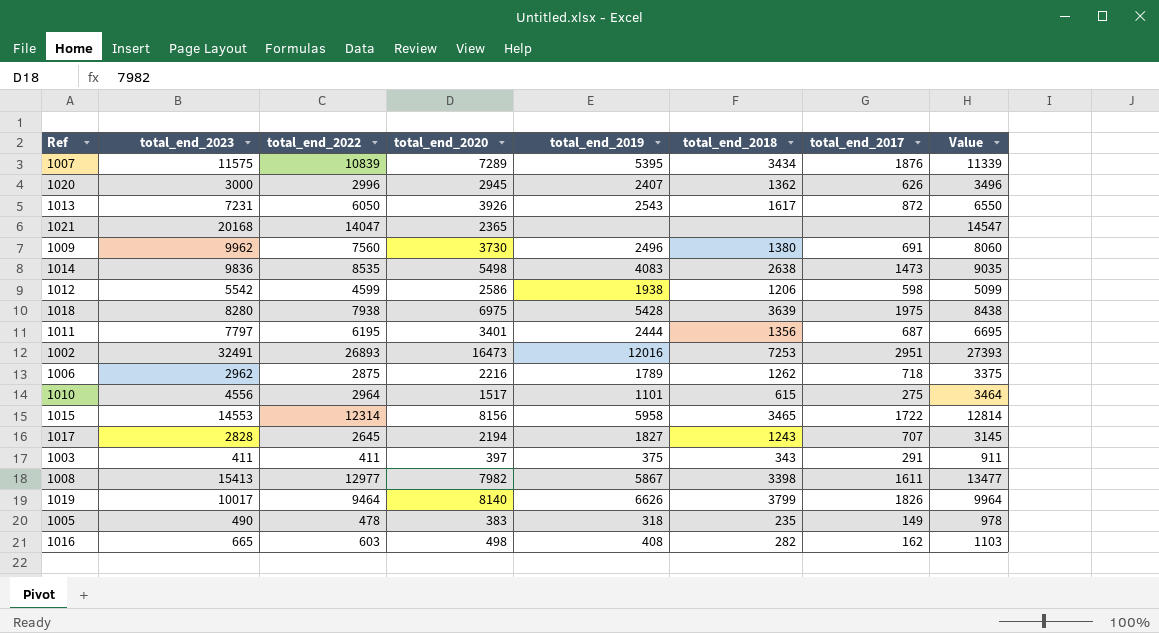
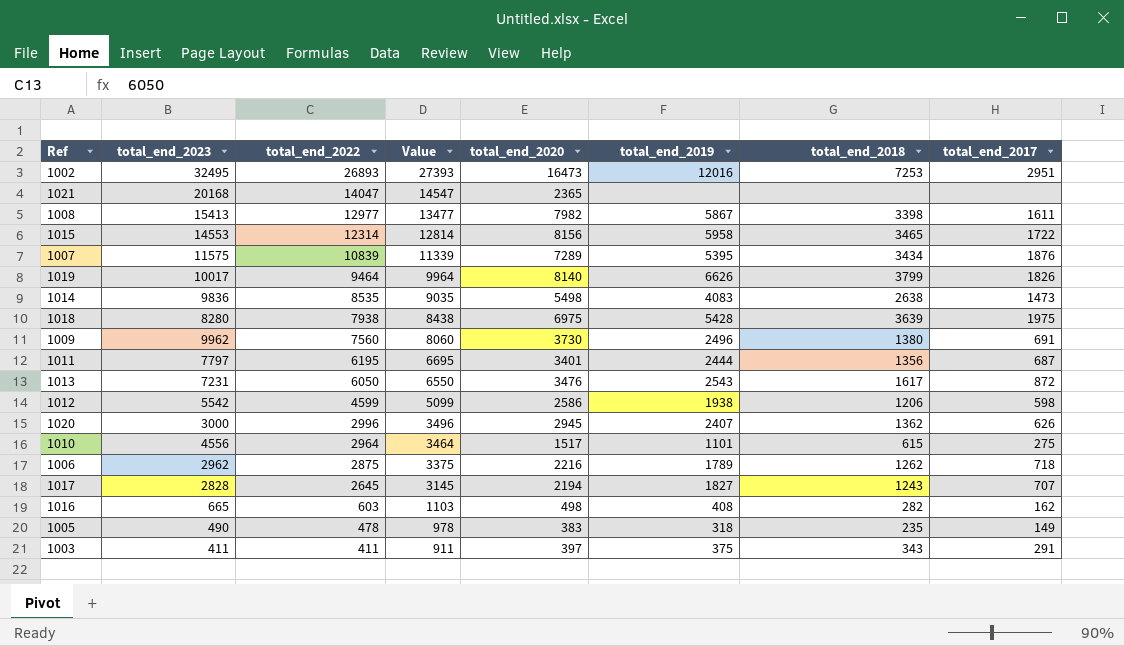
row order: none -> total_end_2022 descending
column Value | position: 8 -> 4
1002 | total_end_2023: 32491 -> 32495
1013 | total_end_2020: 3926 -> 3476

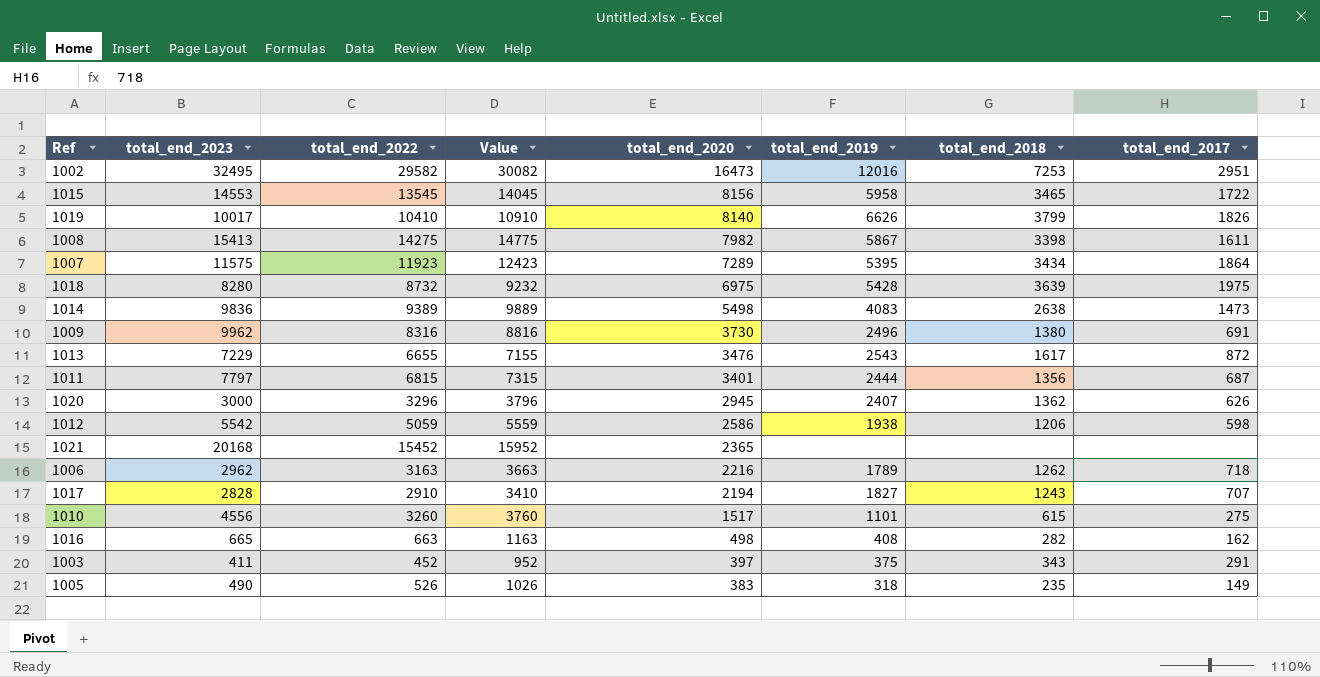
row order: total_end_2022 descending -> total_end_2020 descending
1002 | total_end_2022: 26893 -> 29582
1002 | Value: 27393 -> 30082
1015 | total_end_2022: 12314 -> 13545
1015 | Value: 12814 -> 14045
1019 | total_end_2022: 9464 -> 10410
1019 | Value: 9964 -> 10910
1008 | total_end_2022: 12977 -> 14275
1008 | Value: 13477 -> 14775
1007 | total_end_2022: 10839 -> 11923
1007 | Value: 11339 -> 12423
1007 | total_end_2017: 1876 -> 1864
1018 | total_end_2022: 7938 -> 8732
1018 | Value: 8438 -> 9232
1014 | total_end_2022: 8535 -> 9389
1014 | Value: 9035 -> 9889
1009 | total_end_2022: 7560 -> 8316
1009 | Value: 8060 -> 8816
1013 | total_end_2023: 7231 -> 7229
1013 | total_end_2022: 6050 -> 6655
1013 | Value: 6550 -> 7155
1011 | total_end_2022: 6195 -> 6815
1011 | Value: 6695 -> 7315
1020 | total_end_2022: 2996 -> 3296
1020 | Value: 3496 -> 3796
1012 | total_end_2022: 4599 -> 5059
1012 | Value: 5099 -> 5559
1021 | total_end_2022: 14047 -> 15452
1021 | Value: 14547 -> 15952
1006 | total_end_2022: 2875 -> 3163
1006 | Value: 3375 -> 3663
1017 | total_end_2022: 2645 -> 2910
1017 | Value: 3145 -> 3410
1010 | total_end_2022: 2964 -> 3260
1010 | Value: 3464 -> 3760
1016 | total_end_2022: 603 -> 663
1016 | Value: 1103 -> 1163
1003 | total_end_2022: 411 -> 452
1003 | Value: 911 -> 952
1005 | total_end_2022: 478 -> 526
1005 | Value: 978 -> 1026

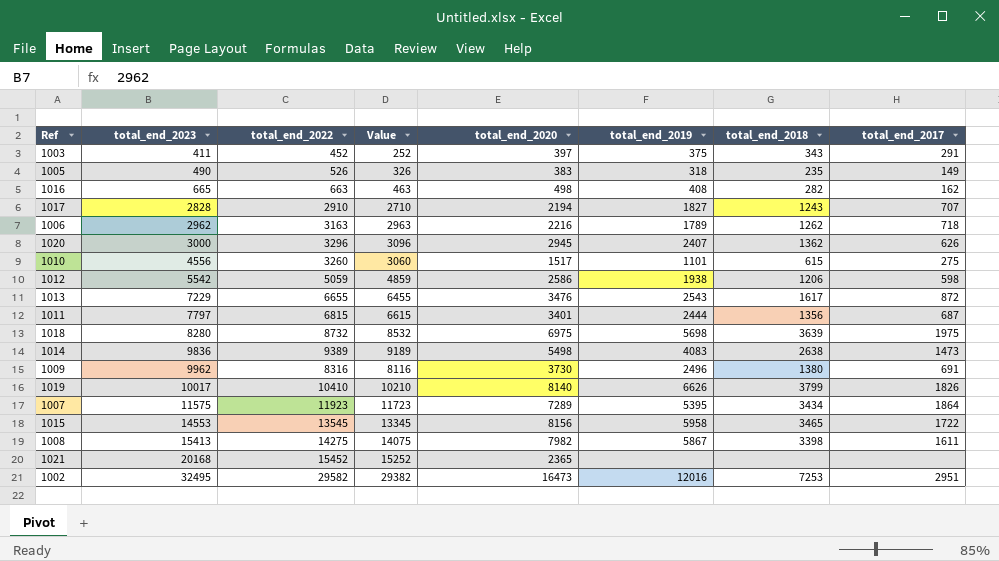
row order: total_end_2020 descending -> total_end_2023 ascending
column Value | formula: [total_end_2022] + 500 -> [total_end_2022] - 200
1018 | total_end_2019: 5428 -> 5698

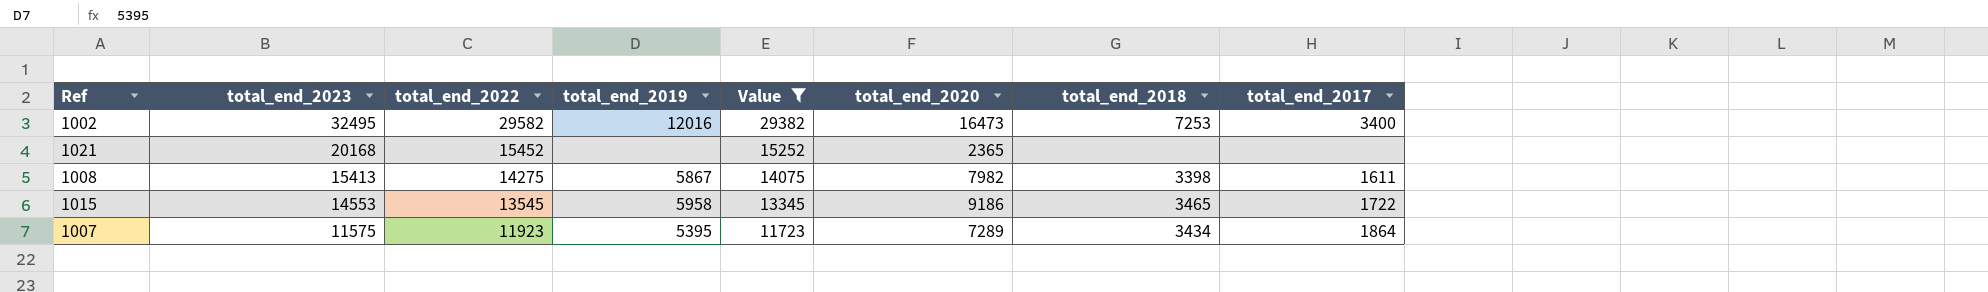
filter: none -> Value >= 11723
row order: total_end_2023 ascending -> total_end_2023 descending
column total_end_2019 | position: 6 -> 4
1002 | total_end_2017: 2951 -> 3400
1015 | total_end_2020: 8156 -> 9186

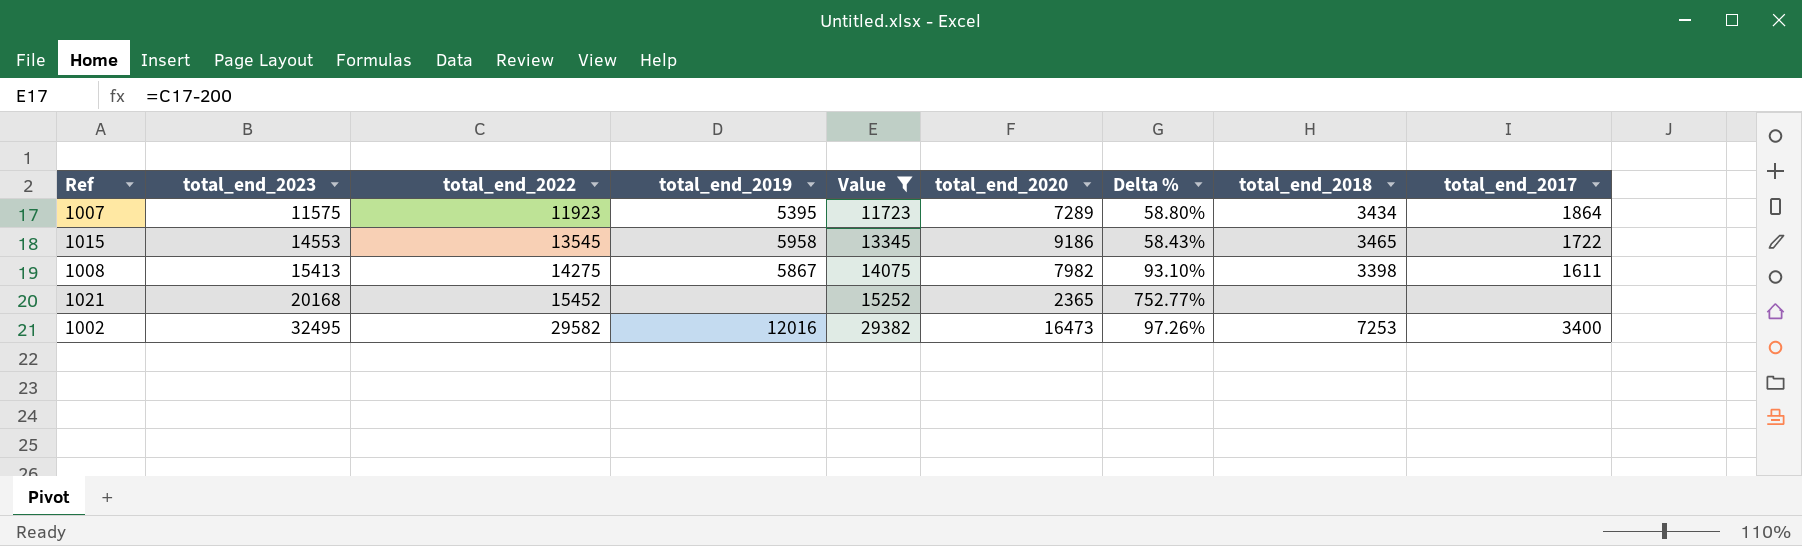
row order: total_end_2023 descending -> total_end_2023 ascending
column Delta % | formula: none -> ([total_end_2023] - [total_end_2020]) / [total_end_2020]

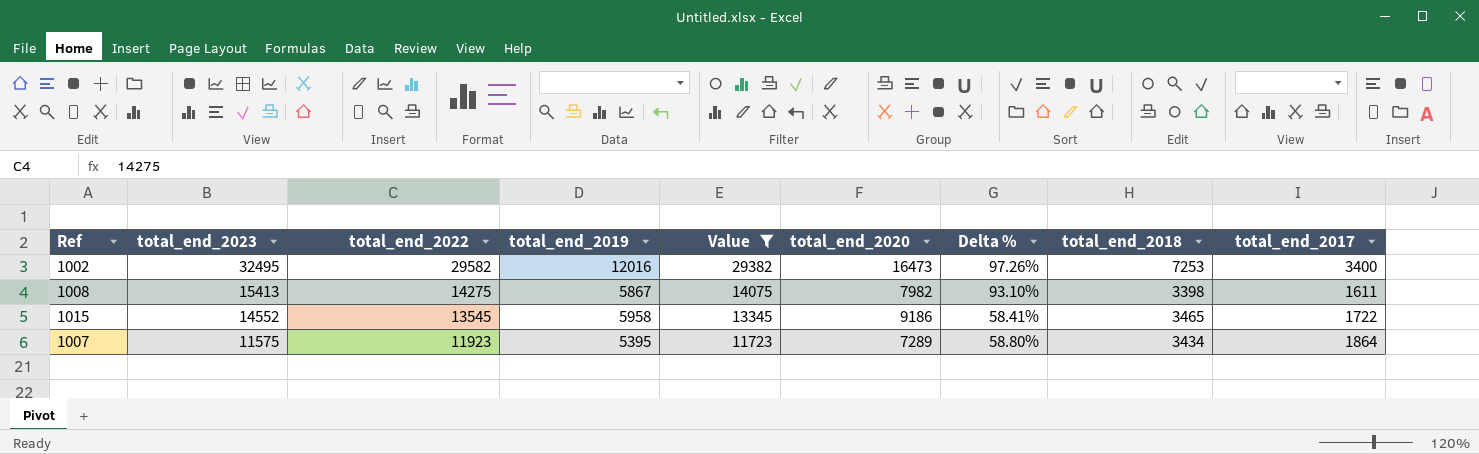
row order: total_end_2023 ascending -> total_end_2023 descending
row 1021: 20168 | 15452 | none | 15252 | 2365 | 752.77% | none | none -> none
1015 | total_end_2023: 14553 -> 14552
1015 | Delta %: 58.43% -> 58.41%

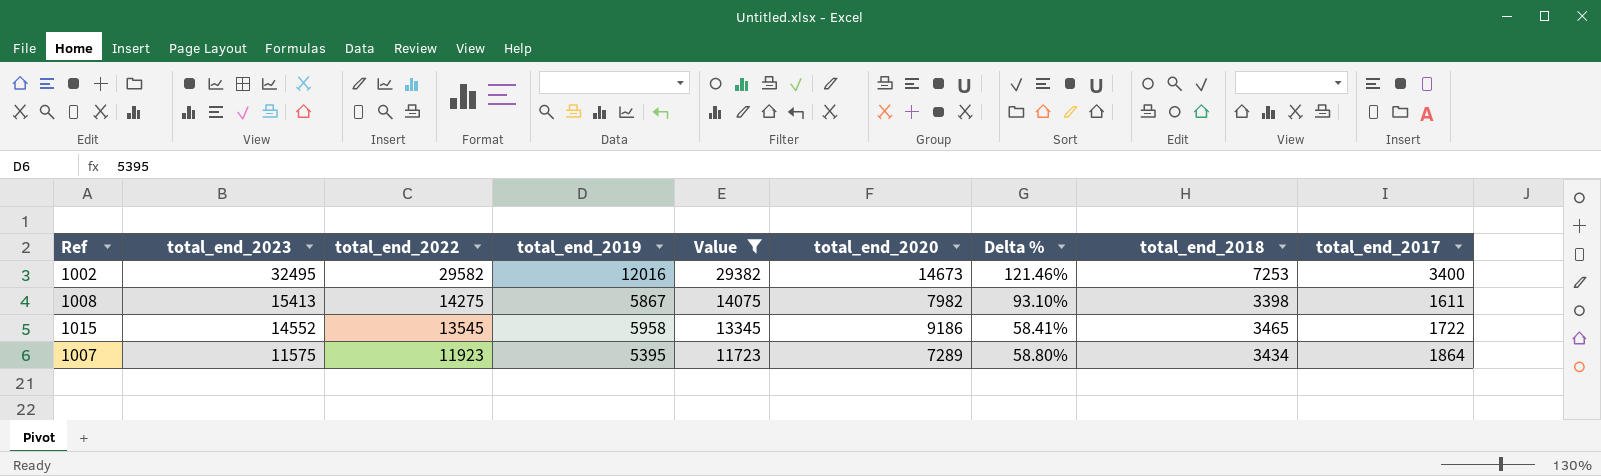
1002 | total_end_2020: 16473 -> 14673
1002 | Delta %: 97.26% -> 121.46%

